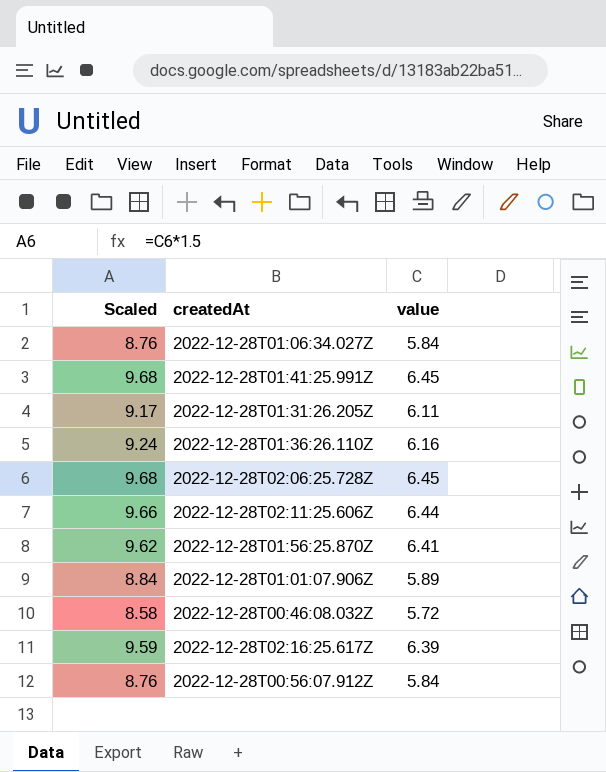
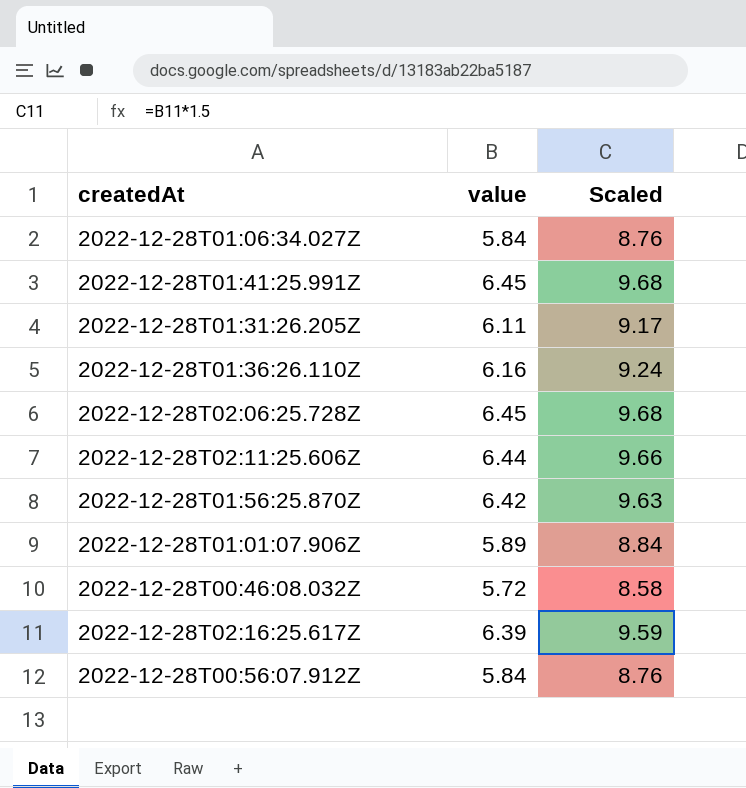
column Scaled | position: 1 -> 3
2022-12-28T01:56:25.870Z | value: 6.41 -> 6.42
2022-12-28T01:56:25.870Z | Scaled: 9.62 -> 9.63

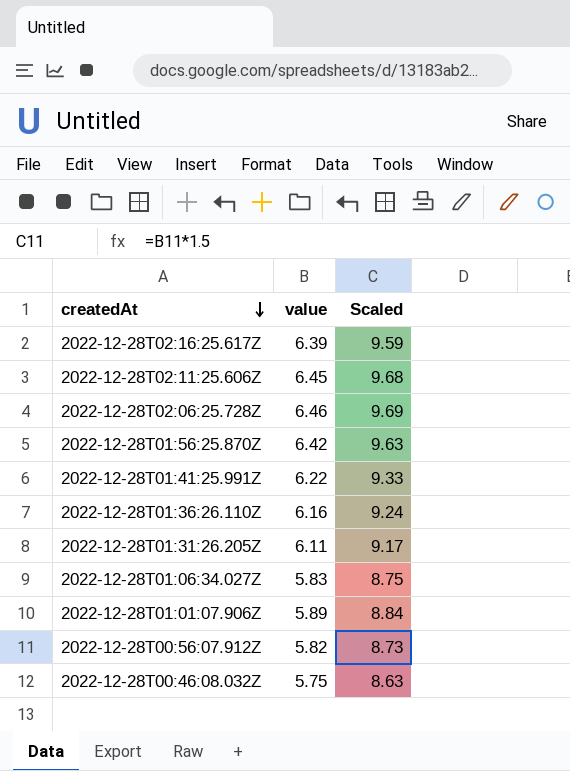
row order: none -> createdAt descending
2022-12-28T02:11:25.606Z | value: 6.44 -> 6.45
2022-12-28T02:11:25.606Z | Scaled: 9.66 -> 9.68
2022-12-28T02:06:25.728Z | value: 6.45 -> 6.46
2022-12-28T02:06:25.728Z | Scaled: 9.68 -> 9.69
2022-12-28T01:41:25.991Z | value: 6.45 -> 6.22
2022-12-28T01:41:25.991Z | Scaled: 9.68 -> 9.33
2022-12-28T01:06:34.027Z | value: 5.84 -> 5.83
2022-12-28T01:06:34.027Z | Scaled: 8.76 -> 8.75
2022-12-28T00:56:07.912Z | value: 5.84 -> 5.82
2022-12-28T00:56:07.912Z | Scaled: 8.76 -> 8.73
2022-12-28T00:46:08.032Z | value: 5.72 -> 5.75
2022-12-28T00:46:08.032Z | Scaled: 8.58 -> 8.63

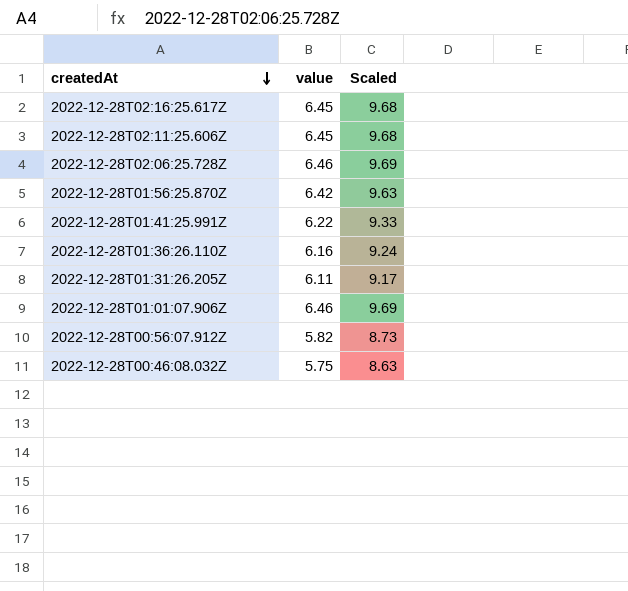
row 2022-12-28T01:06:34.027Z: 5.83 | 8.75 -> none
2022-12-28T02:16:25.617Z | value: 6.39 -> 6.45
2022-12-28T02:16:25.617Z | Scaled: 9.59 -> 9.68
2022-12-28T01:01:07.906Z | value: 5.89 -> 6.46
2022-12-28T01:01:07.906Z | Scaled: 8.84 -> 9.69

